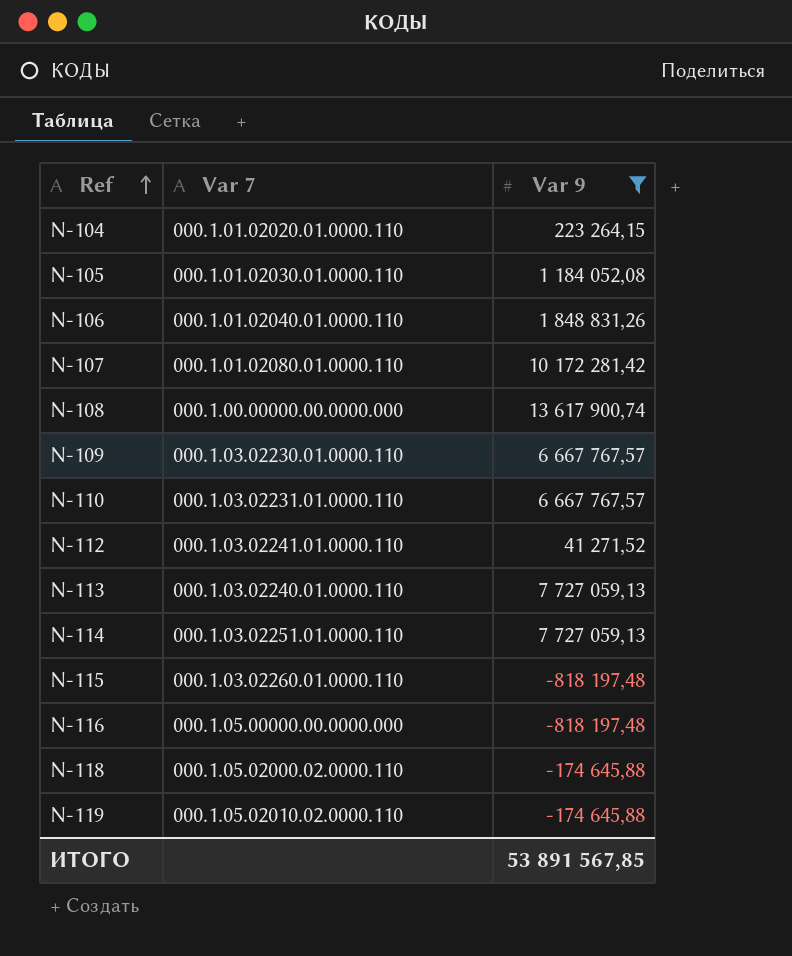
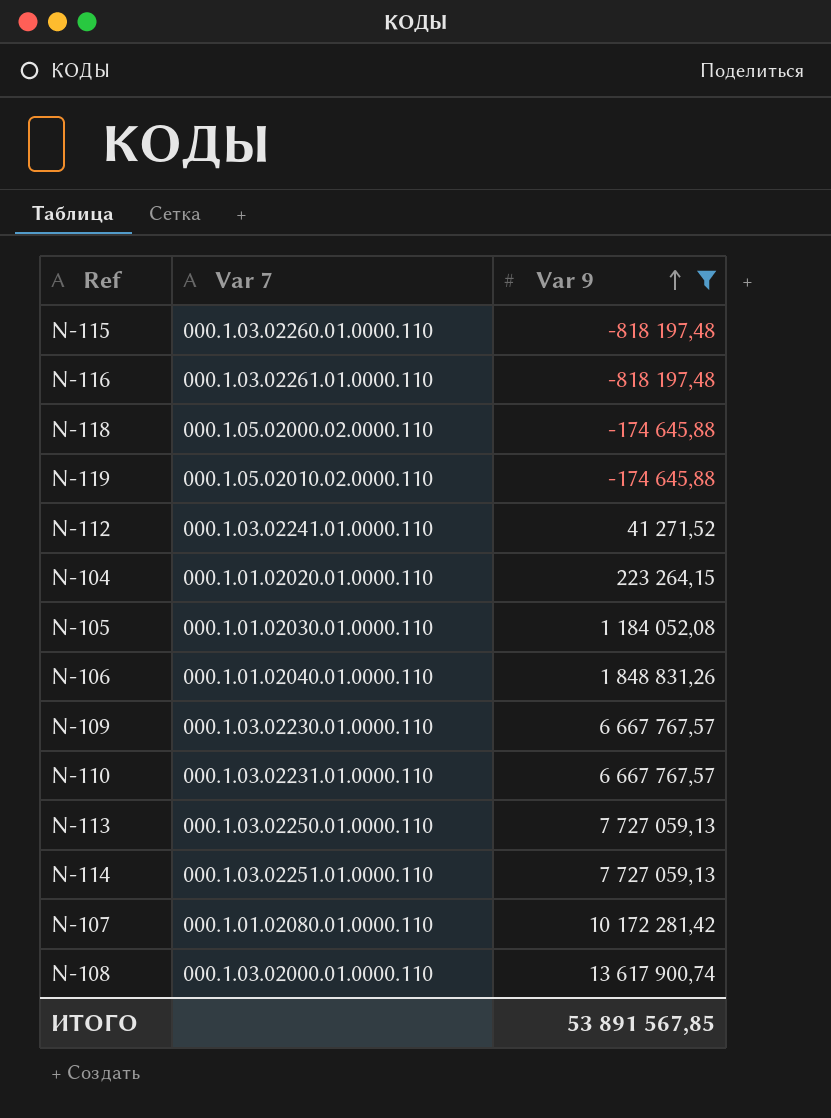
row order: Ref ascending -> Var 9 ascending
N-116 | Var 7: 000.1.05.00000.00.0000.000 -> 000.1.03.02261.01.0000.110
N-113 | Var 7: 000.1.03.02240.01.0000.110 -> 000.1.03.02250.01.0000.110
N-108 | Var 7: 000.1.00.00000.00.0000.000 -> 000.1.03.02000.01.0000.110

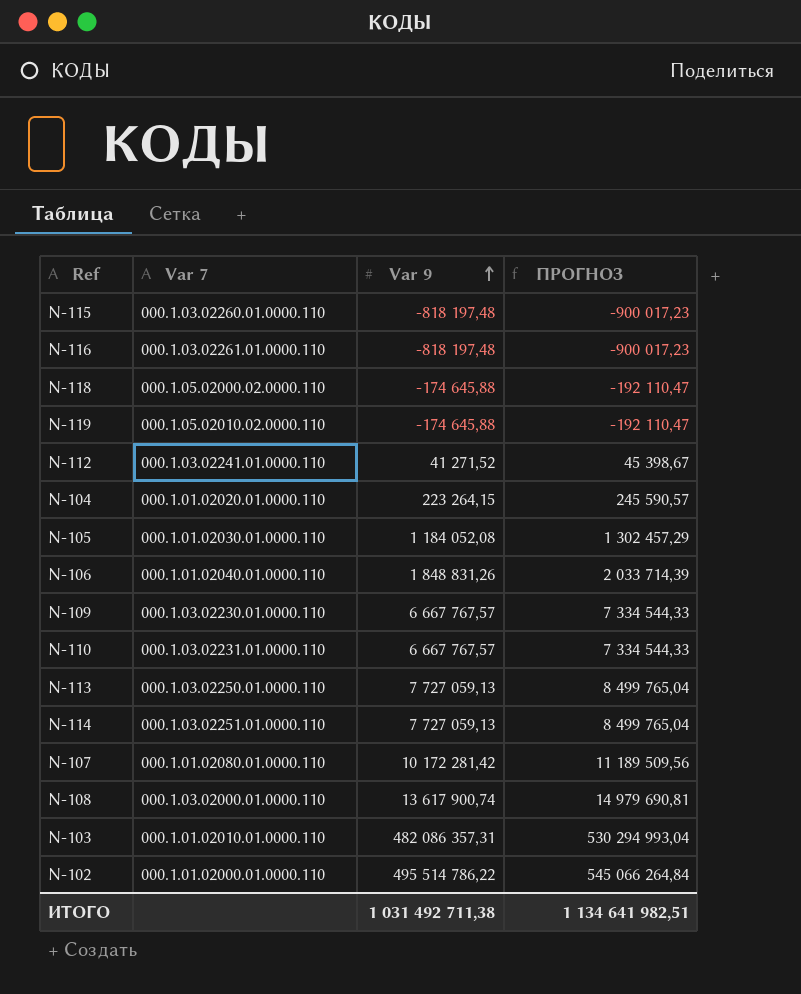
filter: Var 9 <= 13 617 900,74 -> none
column ПРОГНОЗ | formula: none -> [Var 9] * 1,1
ИТОГО | Var 9: 53 891 567,85 -> 1 031 492 711,38

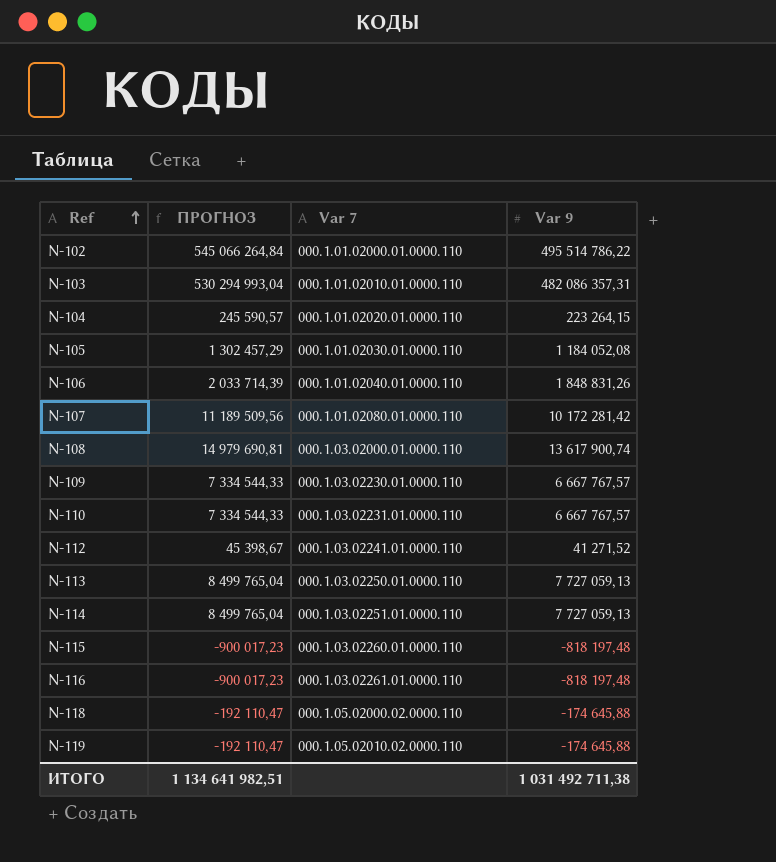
row order: Var 9 ascending -> Ref ascending
column ПРОГНОЗ | position: 4 -> 2

